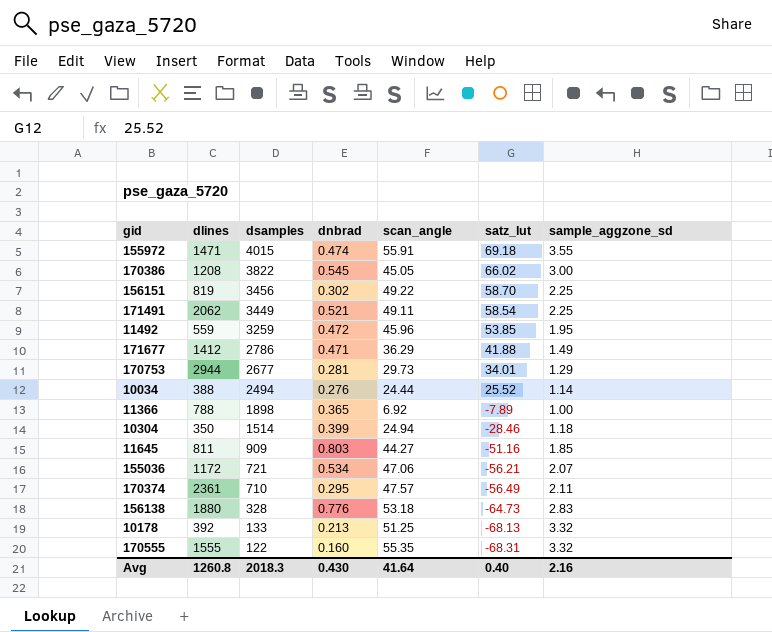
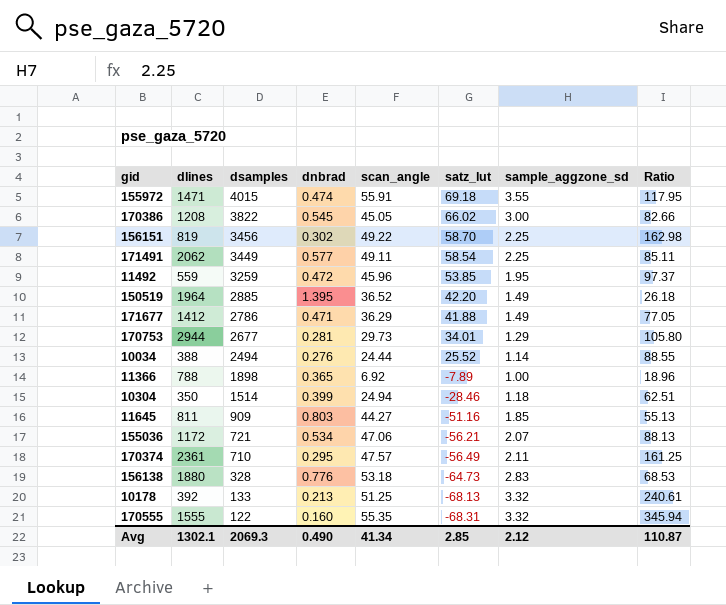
column Ratio | formula: none -> [scan_angle] / [dnbrad]
171491 | dnbrad: 0.521 -> 0.577
row 150519: none -> 1964 | 2885 | 1.395 | 36.52 | 42.20 | 1.49 | 26.18
Avg | dlines: 1260.8 -> 1302.1
Avg | dsamples: 2018.3 -> 2069.3
Avg | dnbrad: 0.430 -> 0.490
Avg | scan_angle: 41.64 -> 41.34
Avg | satz_lut: 0.40 -> 2.85
Avg | sample_aggzone_sd: 2.16 -> 2.12

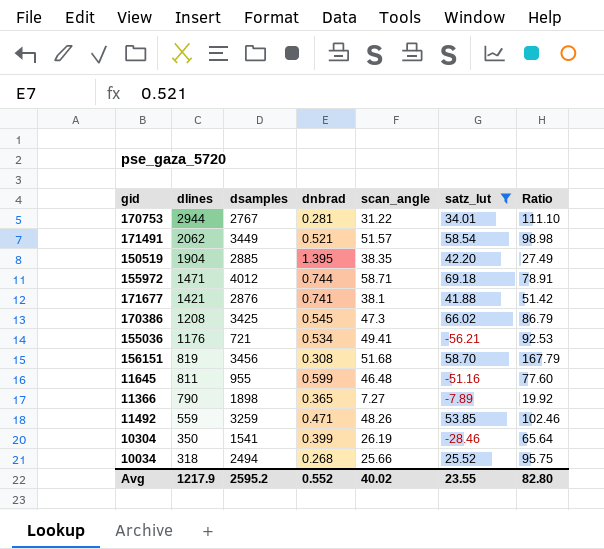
filter: none -> satz_lut >= -56.21
row order: dsamples descending -> dlines descending
column sample_aggzone_sd | position: 7 -> none
170753 | dsamples: 2677 -> 2767
170753 | scan_angle: 29.73 -> 31.22
170753 | Ratio: 105.80 -> 111.10
171491 | dnbrad: 0.577 -> 0.521
171491 | scan_angle: 49.11 -> 51.57
171491 | Ratio: 85.11 -> 98.98
150519 | dlines: 1964 -> 1904
150519 | scan_angle: 36.52 -> 38.35
150519 | Ratio: 26.18 -> 27.49
155972 | dsamples: 4015 -> 4012
155972 | dnbrad: 0.474 -> 0.744
155972 | scan_angle: 55.91 -> 58.71
155972 | Ratio: 117.95 -> 78.91
171677 | dlines: 1412 -> 1421
171677 | dsamples: 2786 -> 2876
171677 | dnbrad: 0.471 -> 0.741
171677 | scan_angle: 36.29 -> 38.1
171677 | Ratio: 77.05 -> 51.42
170386 | dsamples: 3822 -> 3425
170386 | scan_angle: 45.05 -> 47.3
170386 | Ratio: 82.66 -> 86.79
155036 | dlines: 1172 -> 1176
155036 | scan_angle: 47.06 -> 49.41
155036 | Ratio: 88.13 -> 92.53
156151 | dnbrad: 0.302 -> 0.308
156151 | scan_angle: 49.22 -> 51.68
156151 | Ratio: 162.98 -> 167.79
11645 | dsamples: 909 -> 955
11645 | dnbrad: 0.803 -> 0.599
11645 | scan_angle: 44.27 -> 46.48
11645 | Ratio: 55.13 -> 77.60
11366 | dlines: 788 -> 790
11366 | scan_angle: 6.92 -> 7.27
11366 | Ratio: 18.96 -> 19.92
11492 | dnbrad: 0.472 -> 0.471
11492 | scan_angle: 45.96 -> 48.26
11492 | Ratio: 97.37 -> 102.46
10304 | dsamples: 1514 -> 1541
10304 | scan_angle: 24.94 -> 26.19
10304 | Ratio: 62.51 -> 65.64
10034 | dlines: 388 -> 318
10034 | dnbrad: 0.276 -> 0.268
10034 | scan_angle: 24.44 -> 25.66
10034 | Ratio: 88.55 -> 95.75
Avg | dlines: 1302.1 -> 1217.9
Avg | dsamples: 2069.3 -> 2595.2
Avg | dnbrad: 0.490 -> 0.552
Avg | scan_angle: 41.34 -> 40.02
Avg | satz_lut: 2.85 -> 23.55
Avg | Ratio: 110.87 -> 82.80

